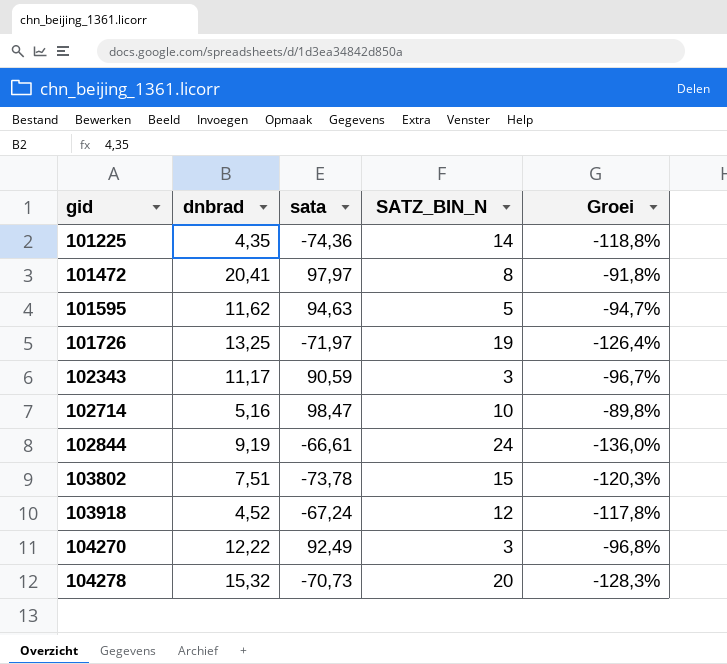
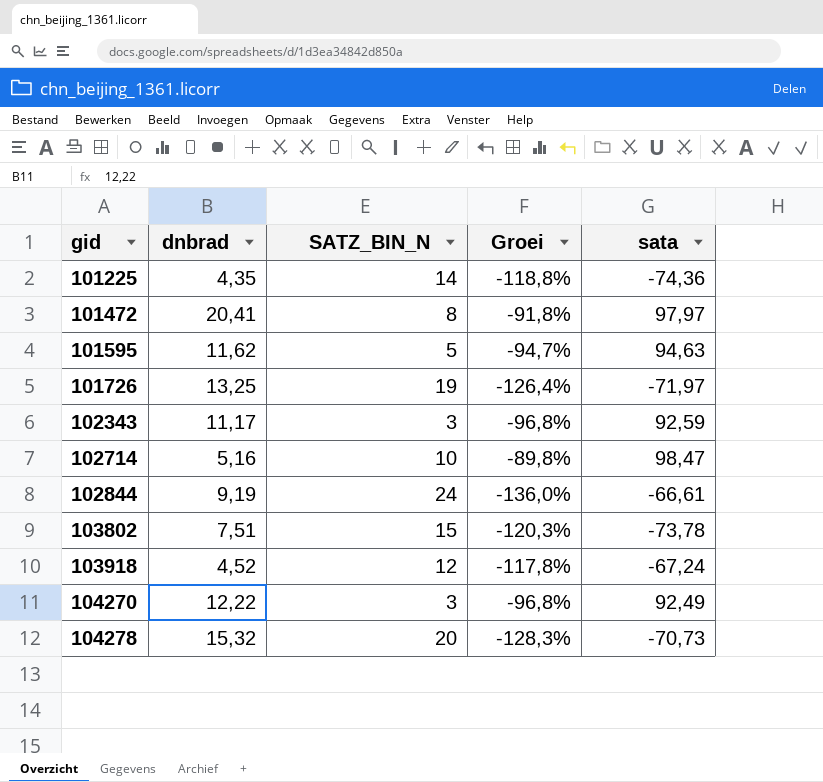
column sata | position: 3 -> 5
102343 | Groei: -96,7% -> -96,8%
102343 | sata: 90,59 -> 92,59

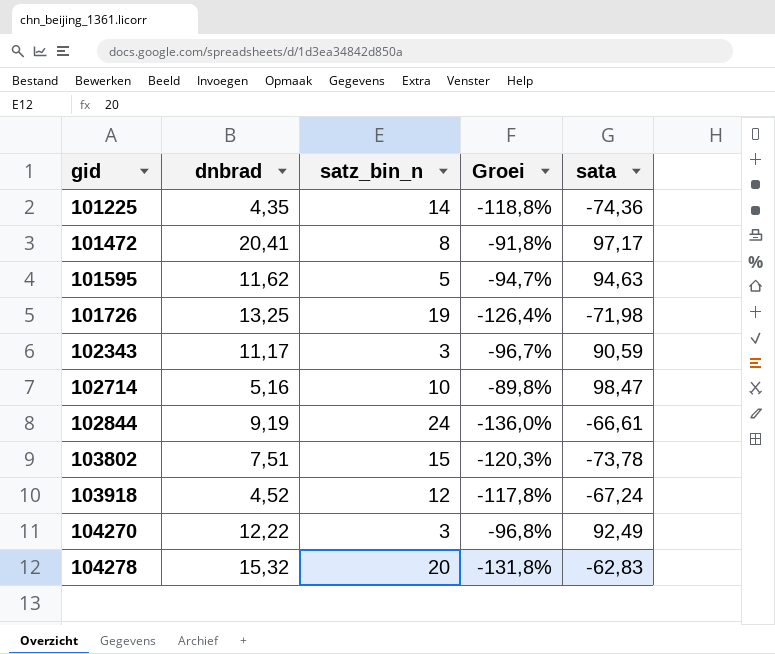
column name: SATZ_BIN_N -> satz_bin_n
101472 | sata: 97,97 -> 97,17
101726 | sata: -71,97 -> -71,98
102343 | Groei: -96,8% -> -96,7%
102343 | sata: 92,59 -> 90,59
104278 | Groei: -128,3% -> -131,8%
104278 | sata: -70,73 -> -62,83

